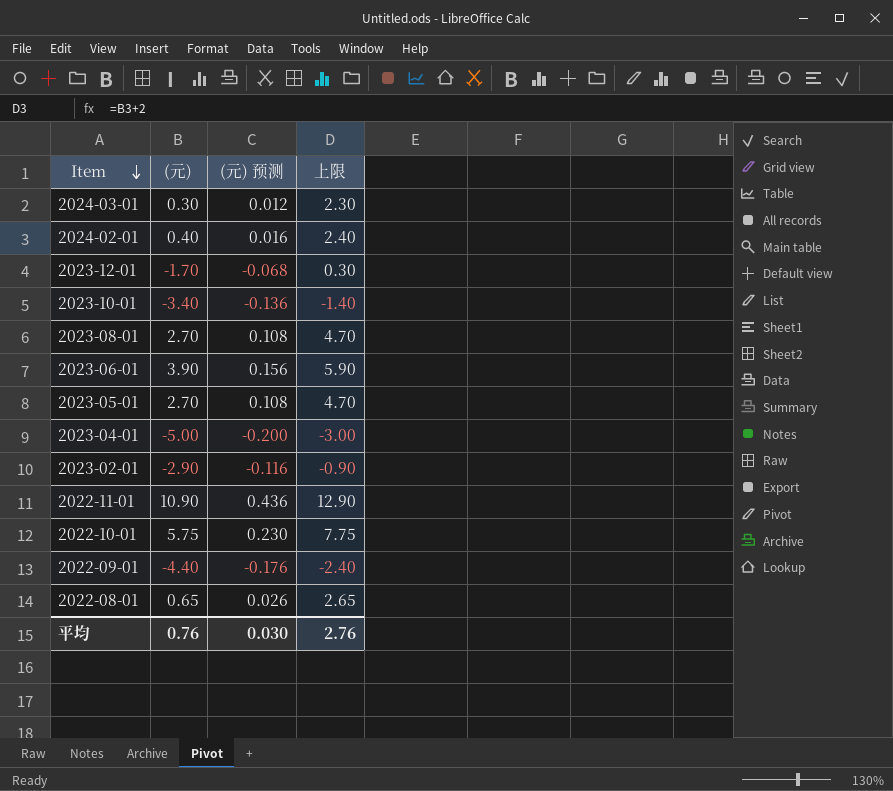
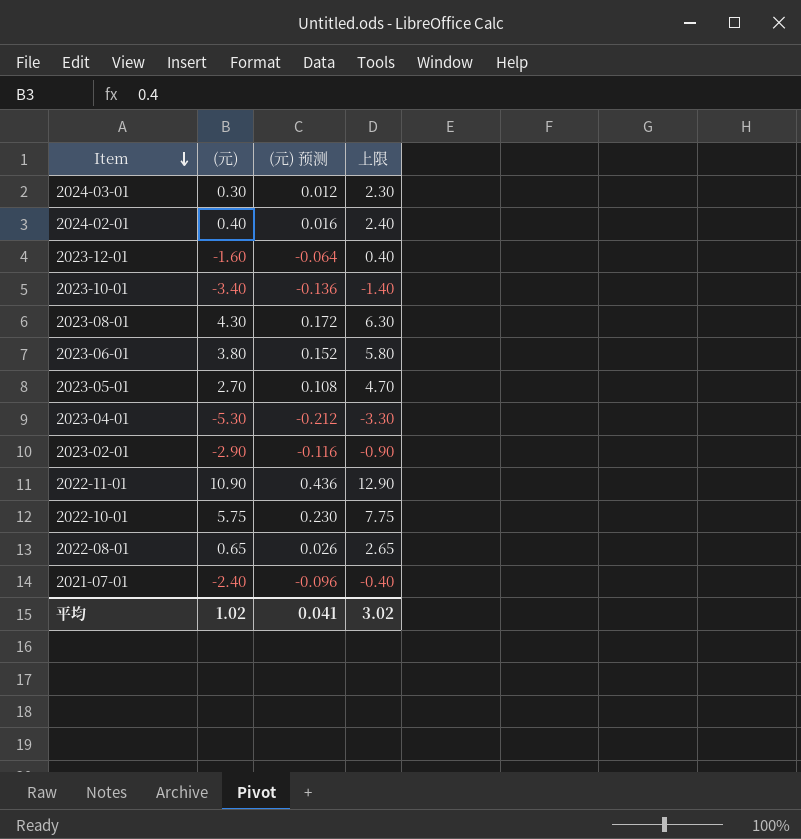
row 2022-09-01: -4.40 | -0.176 | -2.40 -> none
2023-12-01 | (元): -1.70 -> -1.60
2023-12-01 | (元) 预测: -0.068 -> -0.064
2023-12-01 | 上限: 0.30 -> 0.40
2023-08-01 | (元): 2.70 -> 4.30
2023-08-01 | (元) 预测: 0.108 -> 0.172
2023-08-01 | 上限: 4.70 -> 6.30
2023-06-01 | (元): 3.90 -> 3.80
2023-06-01 | (元) 预测: 0.156 -> 0.152
2023-06-01 | 上限: 5.90 -> 5.80
2023-04-01 | (元): -5.00 -> -5.30
2023-04-01 | (元) 预测: -0.200 -> -0.212
2023-04-01 | 上限: -3.00 -> -3.30
row 2021-07-01: none -> -2.40 | -0.096 | -0.40
平均 | (元): 0.76 -> 1.02
平均 | (元) 预测: 0.030 -> 0.041
平均 | 上限: 2.76 -> 3.02

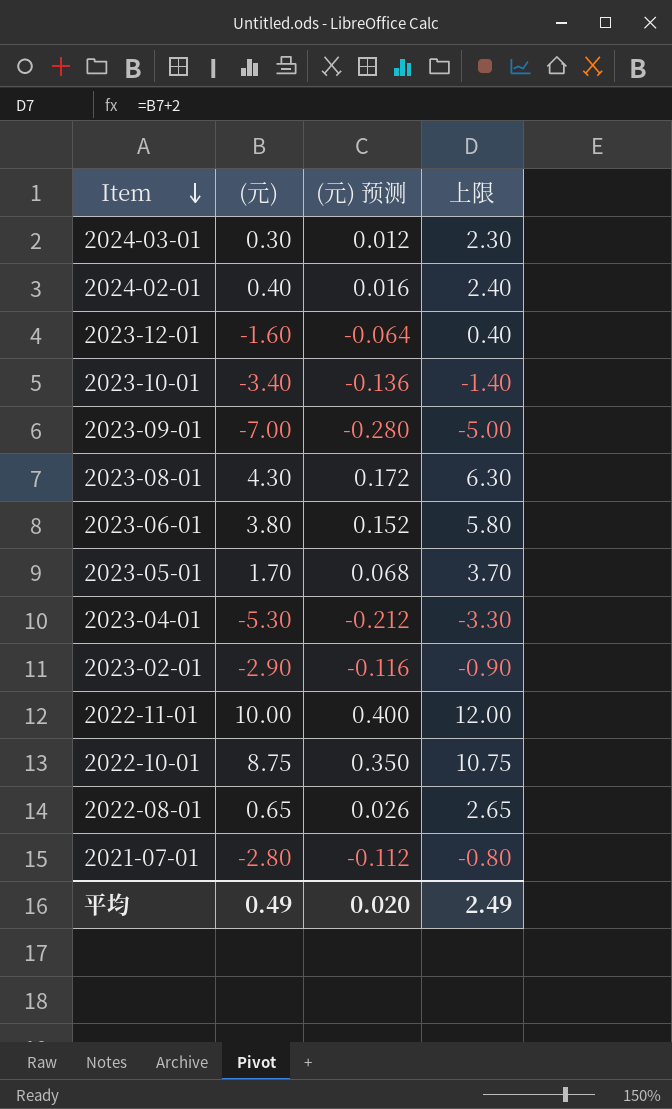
row 2023-09-01: none -> -7.00 | -0.280 | -5.00
2023-05-01 | (元): 2.70 -> 1.70
2023-05-01 | (元) 预测: 0.108 -> 0.068
2023-05-01 | 上限: 4.70 -> 3.70
2022-11-01 | (元): 10.90 -> 10.00
2022-11-01 | (元) 预测: 0.436 -> 0.400
2022-11-01 | 上限: 12.90 -> 12.00
2022-10-01 | (元): 5.75 -> 8.75
2022-10-01 | (元) 预测: 0.230 -> 0.350
2022-10-01 | 上限: 7.75 -> 10.75
2021-07-01 | (元): -2.40 -> -2.80
2021-07-01 | (元) 预测: -0.096 -> -0.112
2021-07-01 | 上限: -0.40 -> -0.80
平均 | (元): 1.02 -> 0.49
平均 | (元) 预测: 0.041 -> 0.020
平均 | 上限: 3.02 -> 2.49

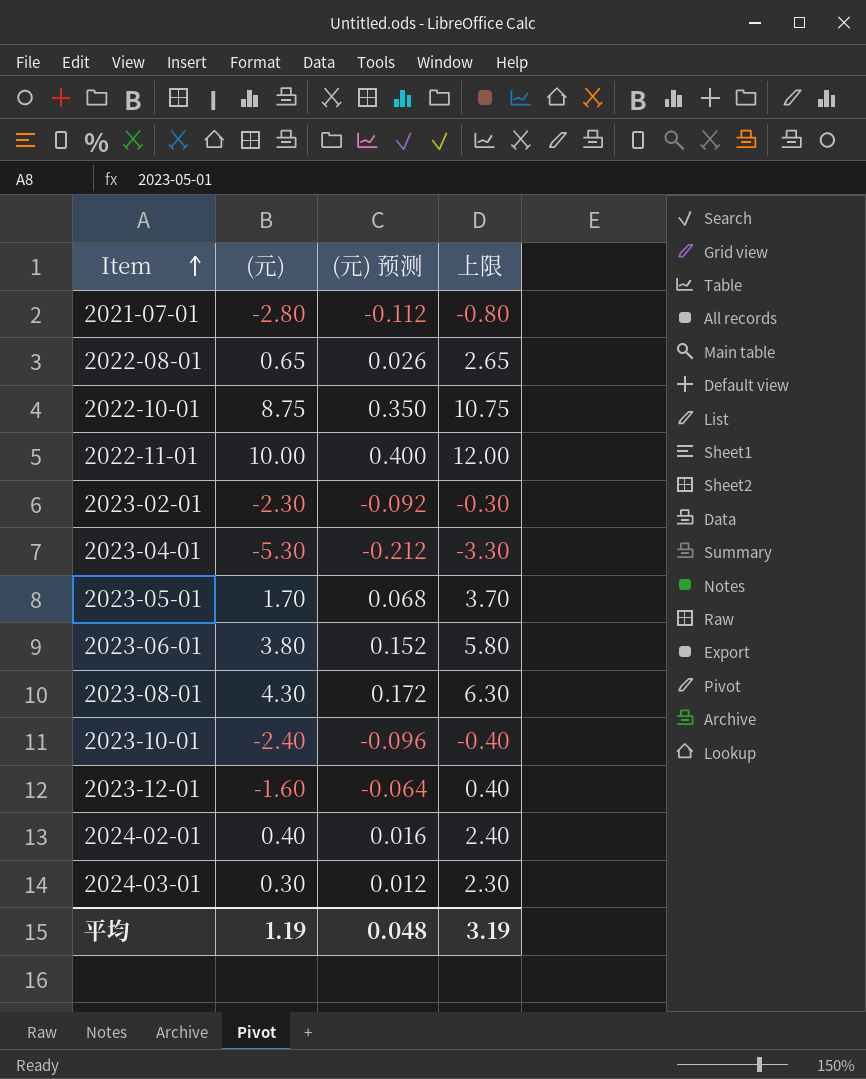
row order: Item descending -> Item ascending
row 2023-09-01: -7.00 | -0.280 | -5.00 -> none
2023-02-01 | (元): -2.90 -> -2.30
2023-02-01 | (元) 预测: -0.116 -> -0.092
2023-02-01 | 上限: -0.90 -> -0.30
2023-10-01 | (元): -3.40 -> -2.40
2023-10-01 | (元) 预测: -0.136 -> -0.096
2023-10-01 | 上限: -1.40 -> -0.40
平均 | (元): 0.49 -> 1.19
平均 | (元) 预测: 0.020 -> 0.048
平均 | 上限: 2.49 -> 3.19

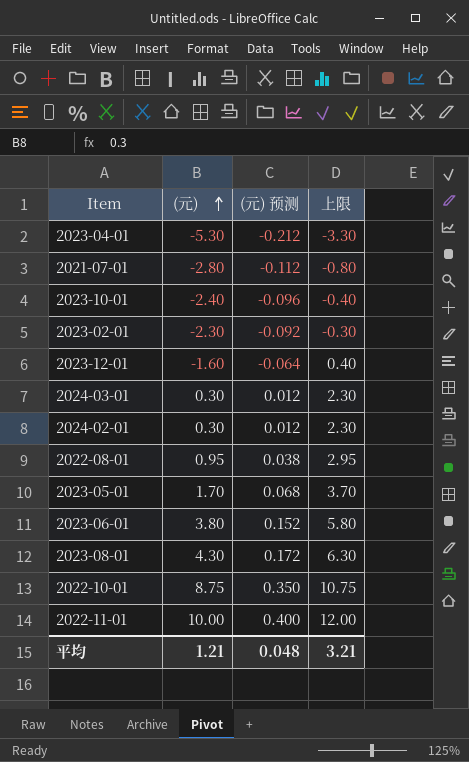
row order: Item ascending -> (元) ascending
2024-02-01 | (元): 0.40 -> 0.30
2024-02-01 | (元) 预测: 0.016 -> 0.012
2024-02-01 | 上限: 2.40 -> 2.30
2022-08-01 | (元): 0.65 -> 0.95
2022-08-01 | (元) 预测: 0.026 -> 0.038
2022-08-01 | 上限: 2.65 -> 2.95
平均 | (元): 1.19 -> 1.21
平均 | 上限: 3.19 -> 3.21

